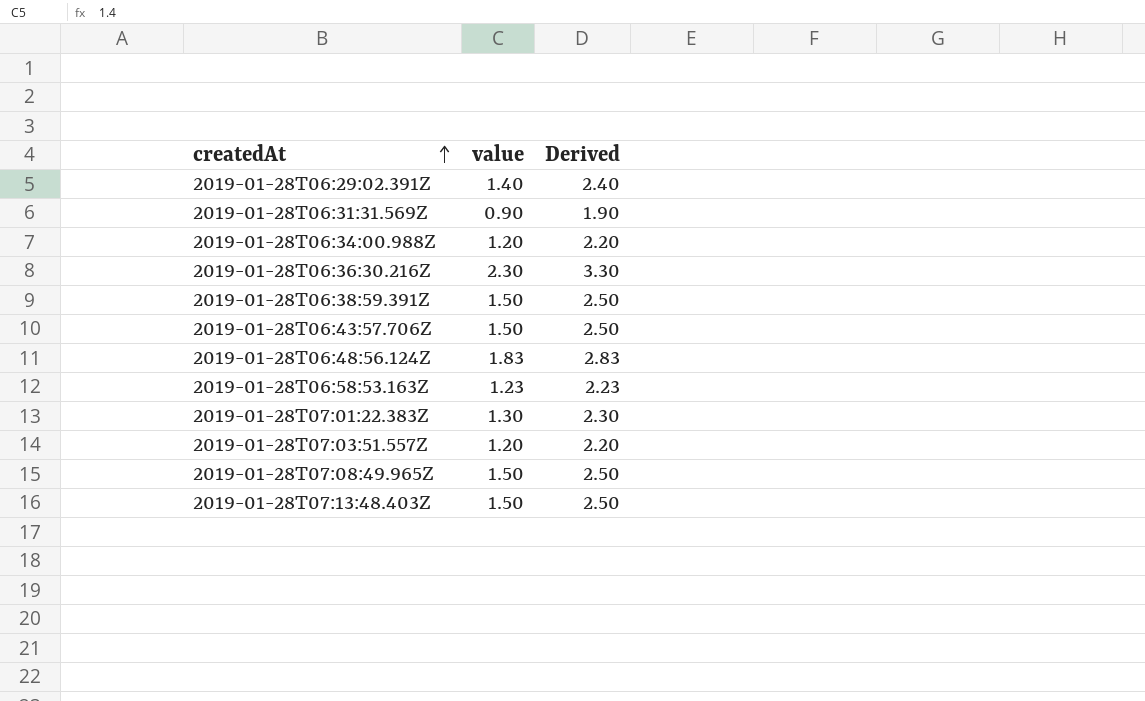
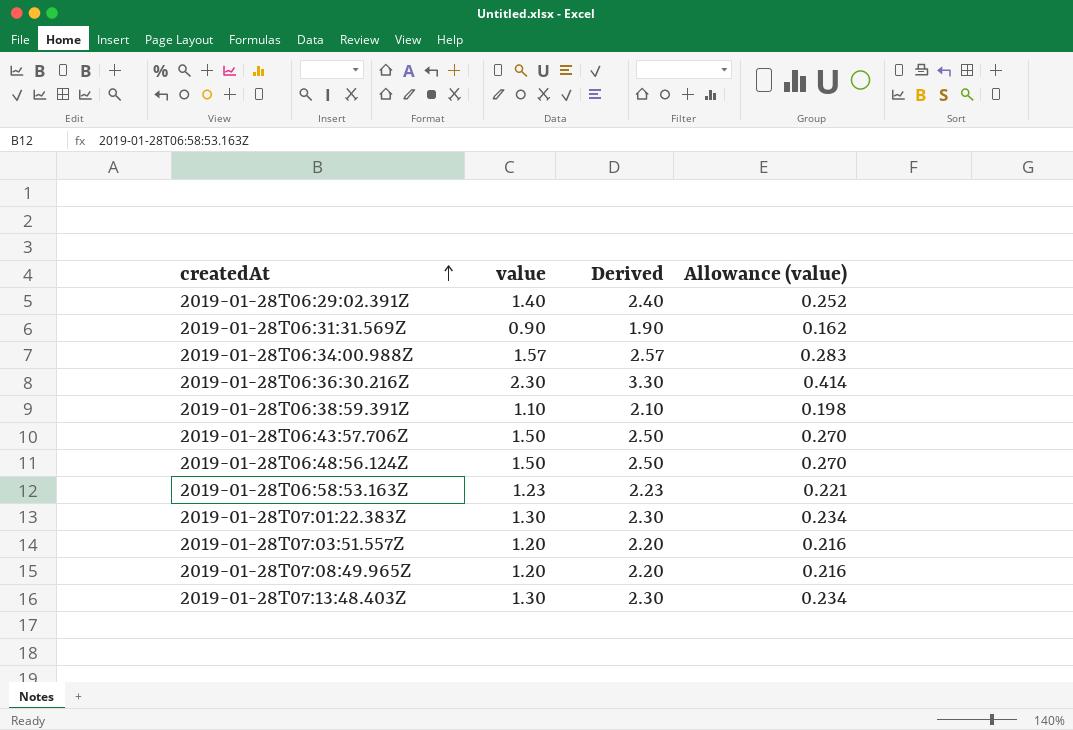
column Allowance (value) | formula: none -> [value] * 0.18
2019-01-28T06:34:00.988Z | value: 1.20 -> 1.57
2019-01-28T06:34:00.988Z | Derived: 2.20 -> 2.57
2019-01-28T06:38:59.391Z | value: 1.50 -> 1.10
2019-01-28T06:38:59.391Z | Derived: 2.50 -> 2.10
2019-01-28T06:48:56.124Z | value: 1.83 -> 1.50
2019-01-28T06:48:56.124Z | Derived: 2.83 -> 2.50
2019-01-28T07:08:49.965Z | value: 1.50 -> 1.20
2019-01-28T07:08:49.965Z | Derived: 2.50 -> 2.20
2019-01-28T07:13:48.403Z | value: 1.50 -> 1.30
2019-01-28T07:13:48.403Z | Derived: 2.50 -> 2.30

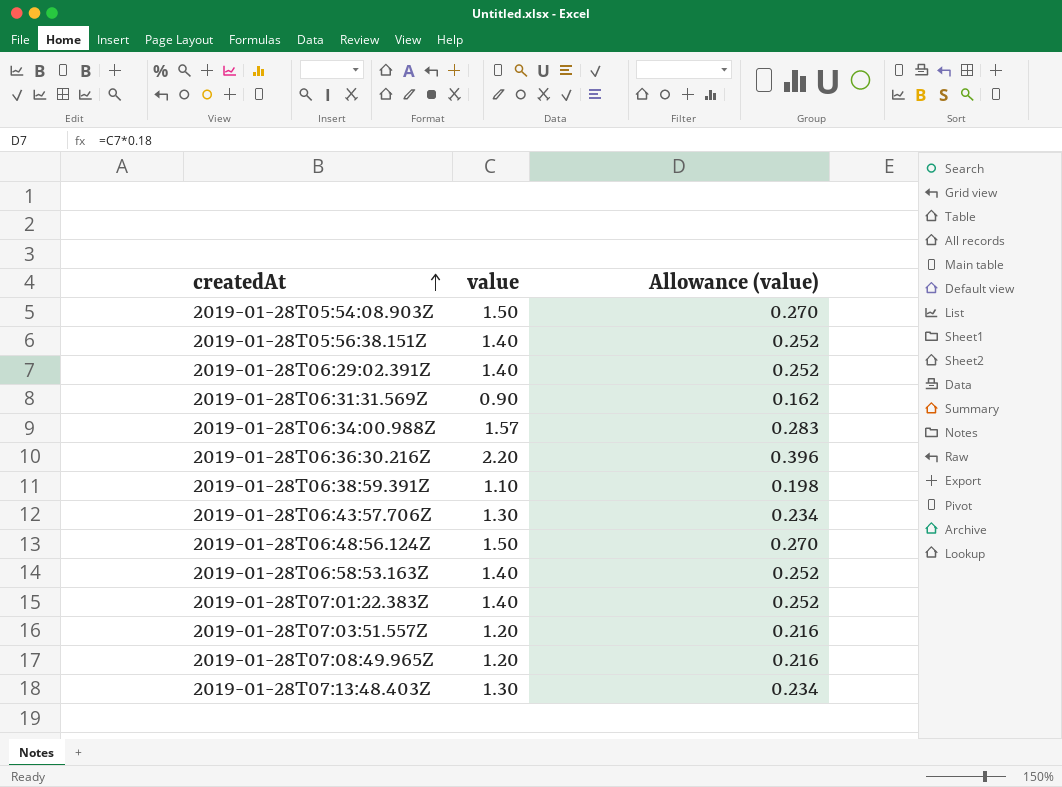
column Derived | formula: [value] + 1 -> none
row 2019-01-28T05:54:08.903Z: none -> 1.50 | 0.270
row 2019-01-28T05:56:38.151Z: none -> 1.40 | 0.252
2019-01-28T06:36:30.216Z | value: 2.30 -> 2.20
2019-01-28T06:36:30.216Z | Allowance (value): 0.414 -> 0.396
2019-01-28T06:43:57.706Z | value: 1.50 -> 1.30
2019-01-28T06:43:57.706Z | Allowance (value): 0.270 -> 0.234
2019-01-28T06:58:53.163Z | value: 1.23 -> 1.40
2019-01-28T06:58:53.163Z | Allowance (value): 0.221 -> 0.252
2019-01-28T07:01:22.383Z | value: 1.30 -> 1.40
2019-01-28T07:01:22.383Z | Allowance (value): 0.234 -> 0.252

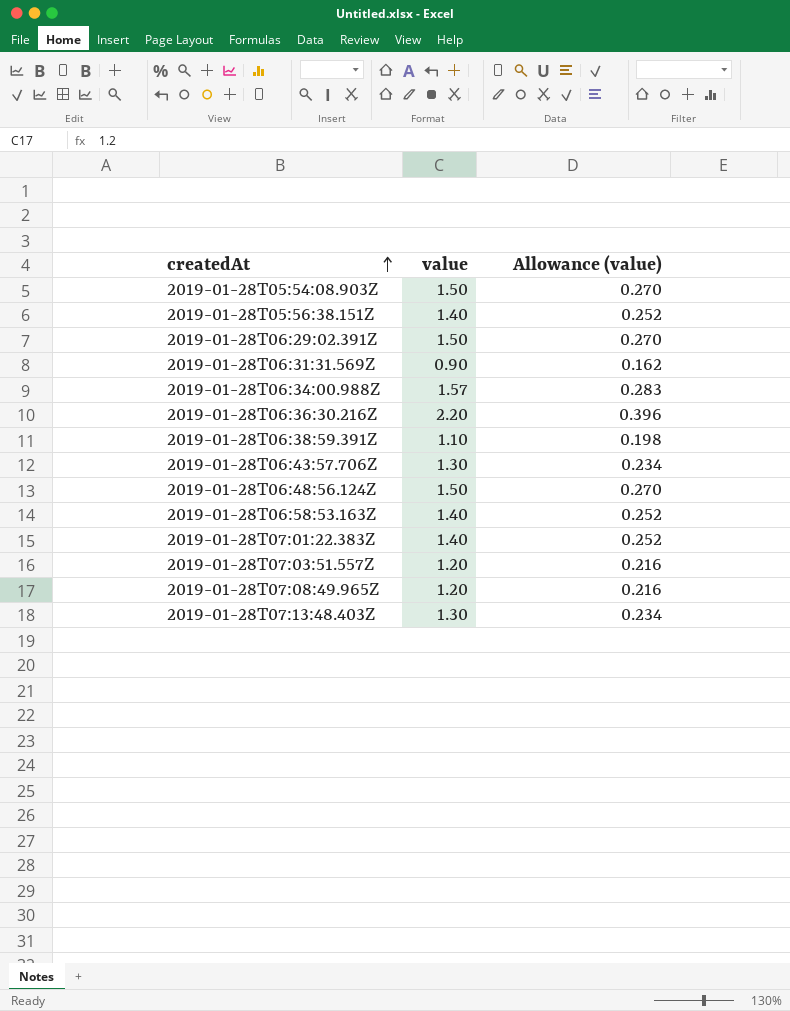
2019-01-28T06:29:02.391Z | value: 1.40 -> 1.50
2019-01-28T06:29:02.391Z | Allowance (value): 0.252 -> 0.270

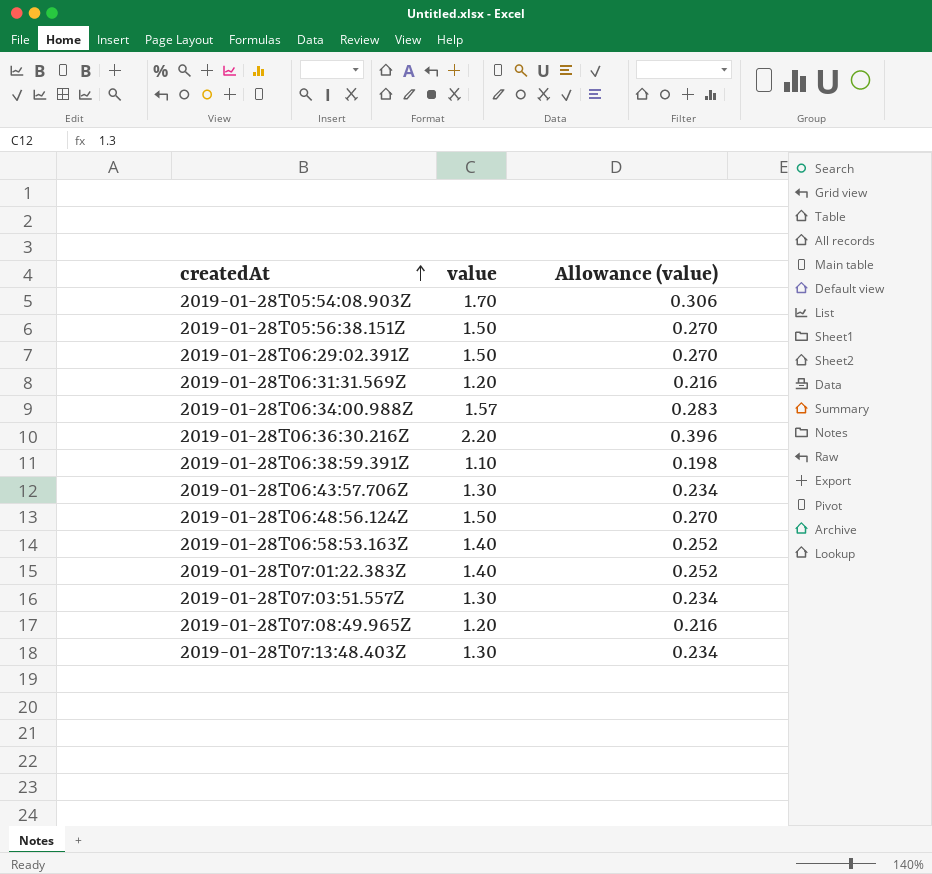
2019-01-28T05:54:08.903Z | value: 1.50 -> 1.70
2019-01-28T05:54:08.903Z | Allowance (value): 0.270 -> 0.306
2019-01-28T05:56:38.151Z | value: 1.40 -> 1.50
2019-01-28T05:56:38.151Z | Allowance (value): 0.252 -> 0.270
2019-01-28T06:31:31.569Z | value: 0.90 -> 1.20
2019-01-28T06:31:31.569Z | Allowance (value): 0.162 -> 0.216
2019-01-28T07:03:51.557Z | value: 1.20 -> 1.30
2019-01-28T07:03:51.557Z | Allowance (value): 0.216 -> 0.234

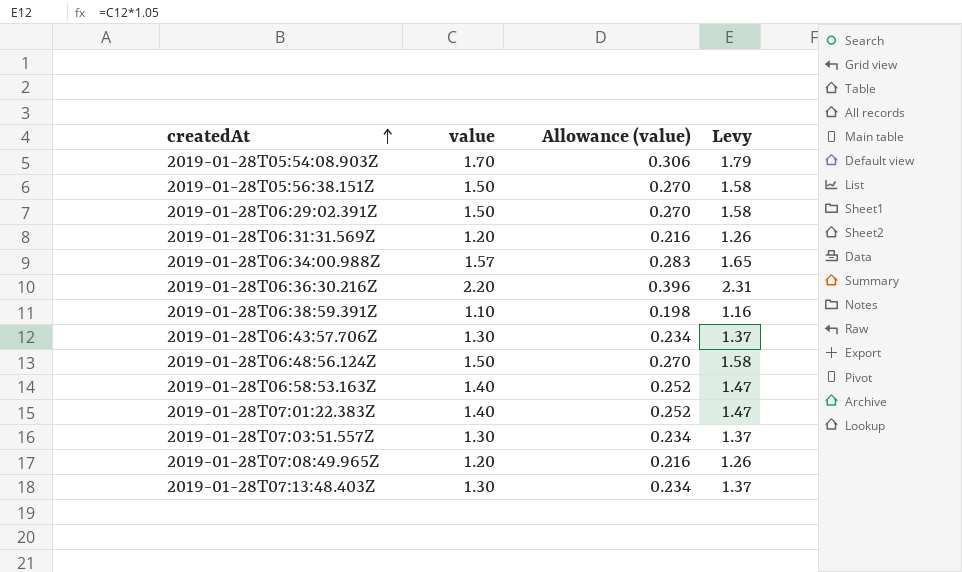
column Levy | formula: none -> [value] * 1.05

